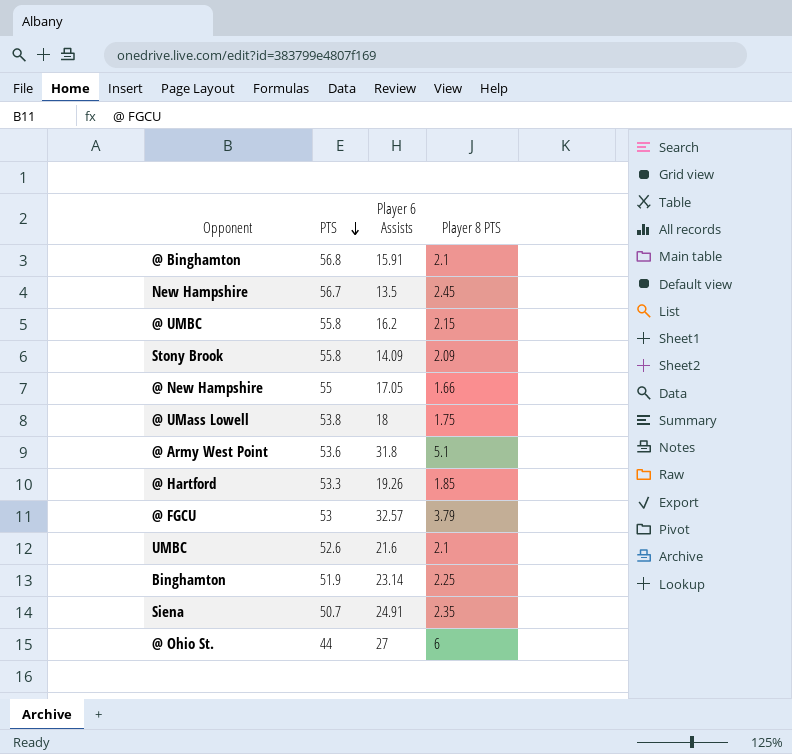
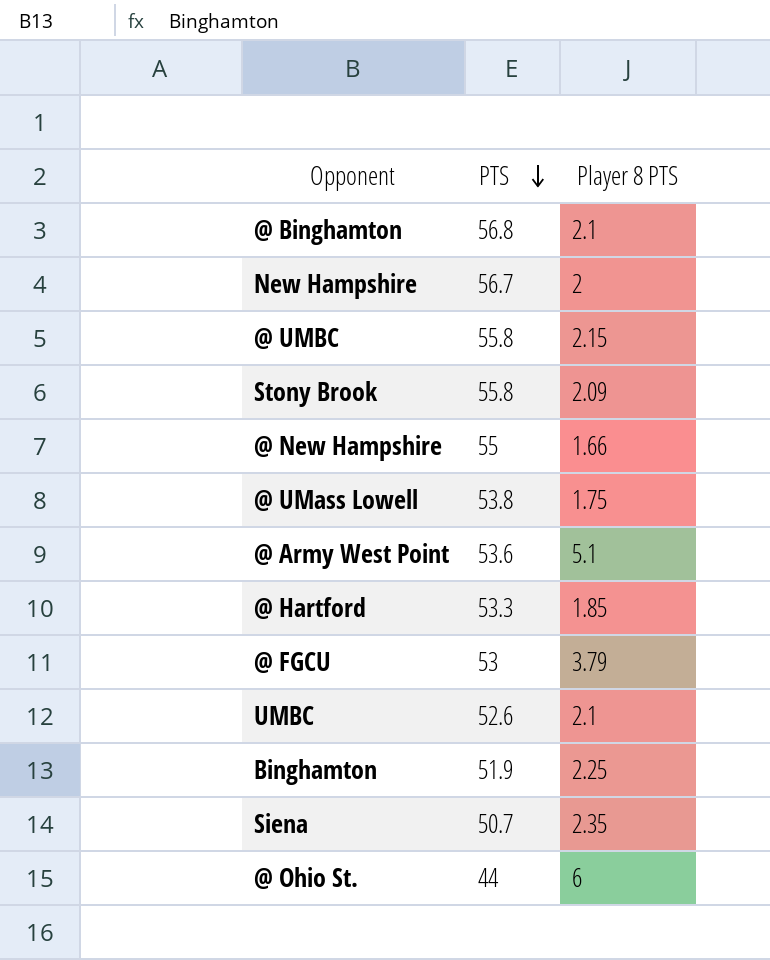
column Player 6 Assists | position: 3 -> none
New Hampshire | Player 8 PTS: 2.45 -> 2

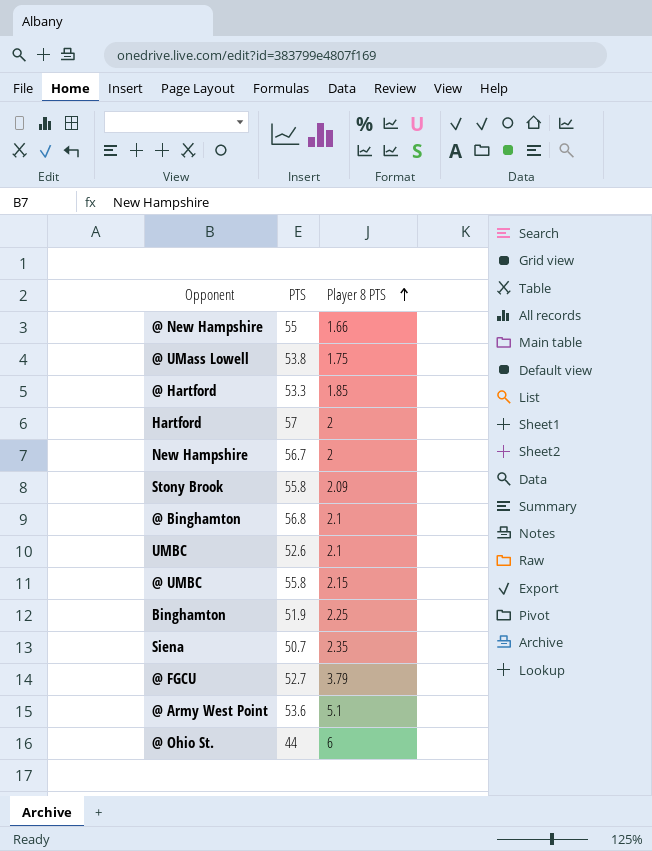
row order: PTS descending -> Player 8 PTS ascending
row Hartford: none -> 57 | 2
@ FGCU | PTS: 53 -> 52.7

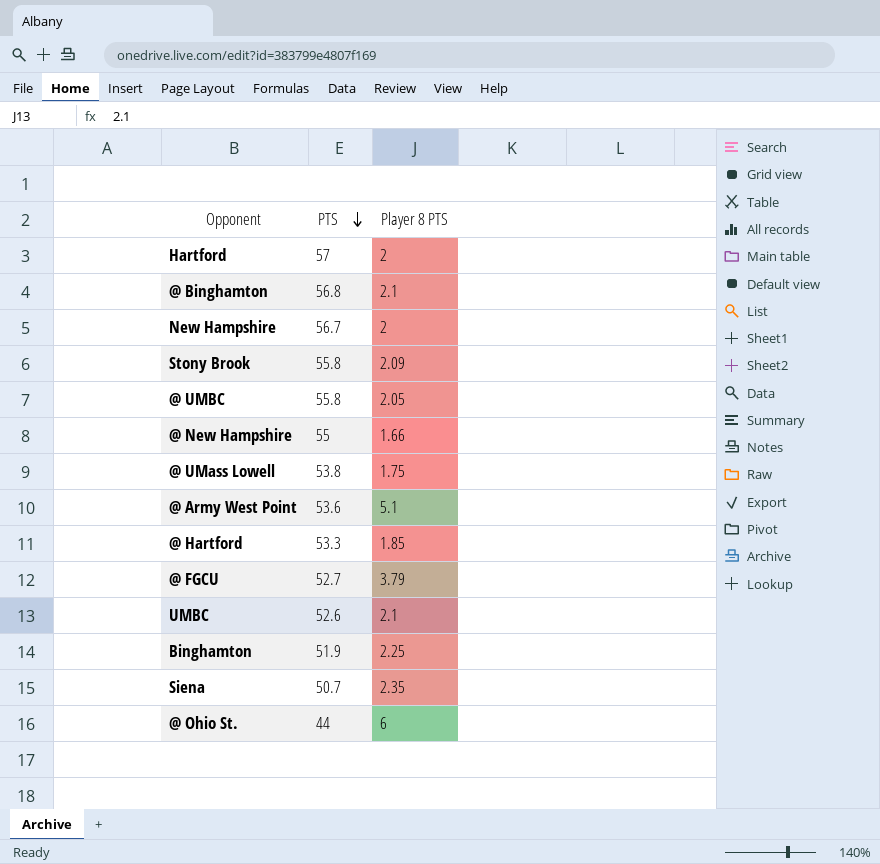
row order: Player 8 PTS ascending -> PTS descending
@ UMBC | Player 8 PTS: 2.15 -> 2.05

